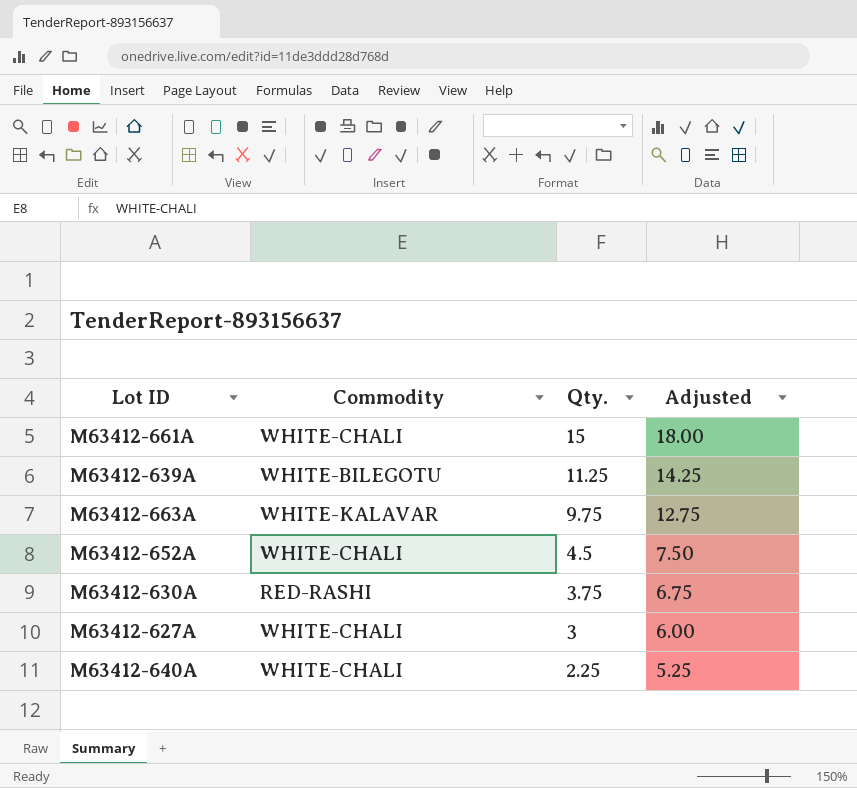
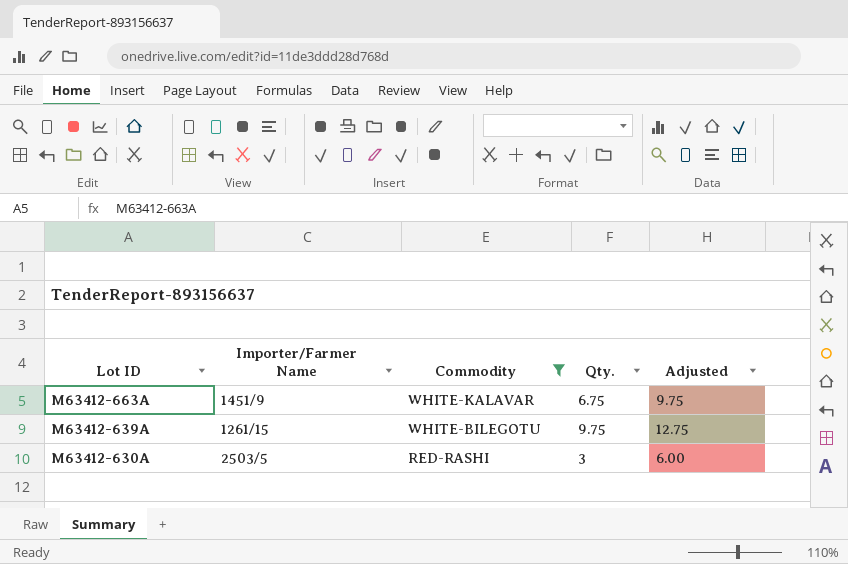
filter: none -> Commodity != WHITE-CHALI
row order: Qty. descending -> Lot ID descending
column Importer/Farmer Name | position: none -> 2
M63412-663A | Qty.: 9.75 -> 6.75
M63412-663A | Adjusted: 12.75 -> 9.75
M63412-639A | Qty.: 11.25 -> 9.75
M63412-639A | Adjusted: 14.25 -> 12.75
M63412-630A | Qty.: 3.75 -> 3
M63412-630A | Adjusted: 6.75 -> 6.00

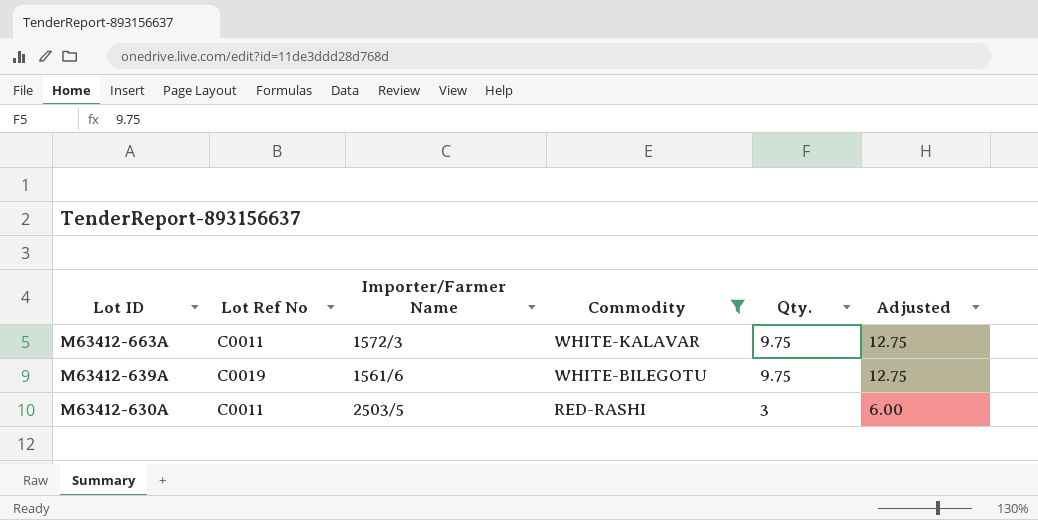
column Lot Ref No | position: none -> 2
M63412-663A | Importer/Farmer Name: 1451/9 -> 1572/3
M63412-663A | Qty.: 6.75 -> 9.75
M63412-663A | Adjusted: 9.75 -> 12.75
M63412-639A | Importer/Farmer Name: 1261/15 -> 1561/6

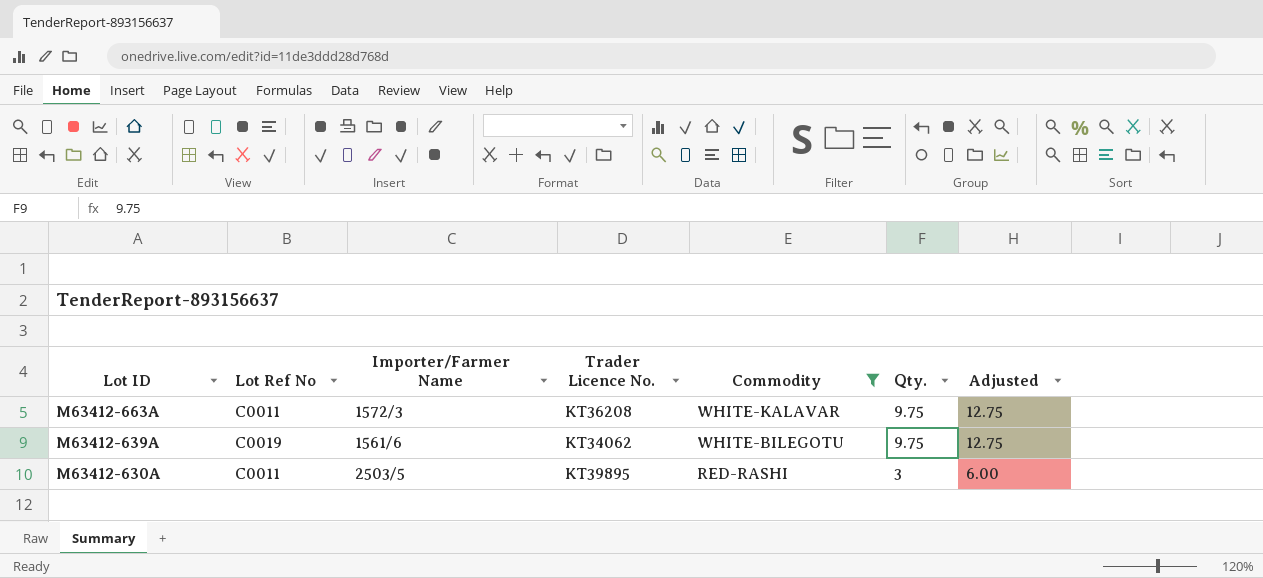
column Trader Licence No. | position: none -> 4

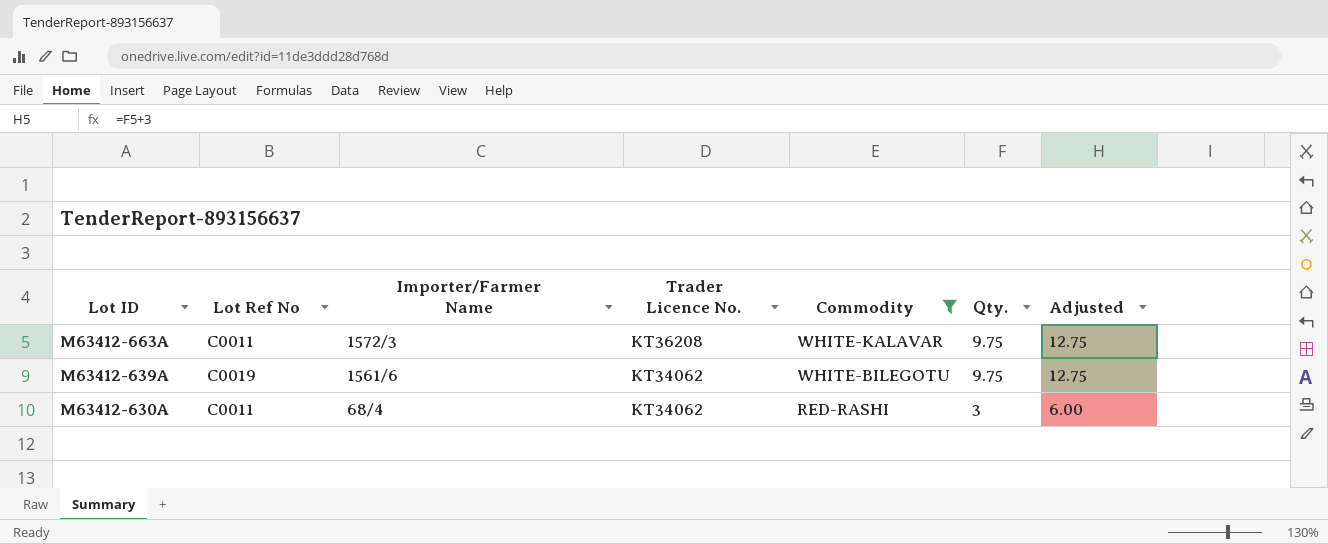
M63412-630A | Importer/Farmer Name: 2503/5 -> 68/4
M63412-630A | Trader Licence No.: KT39895 -> KT34062

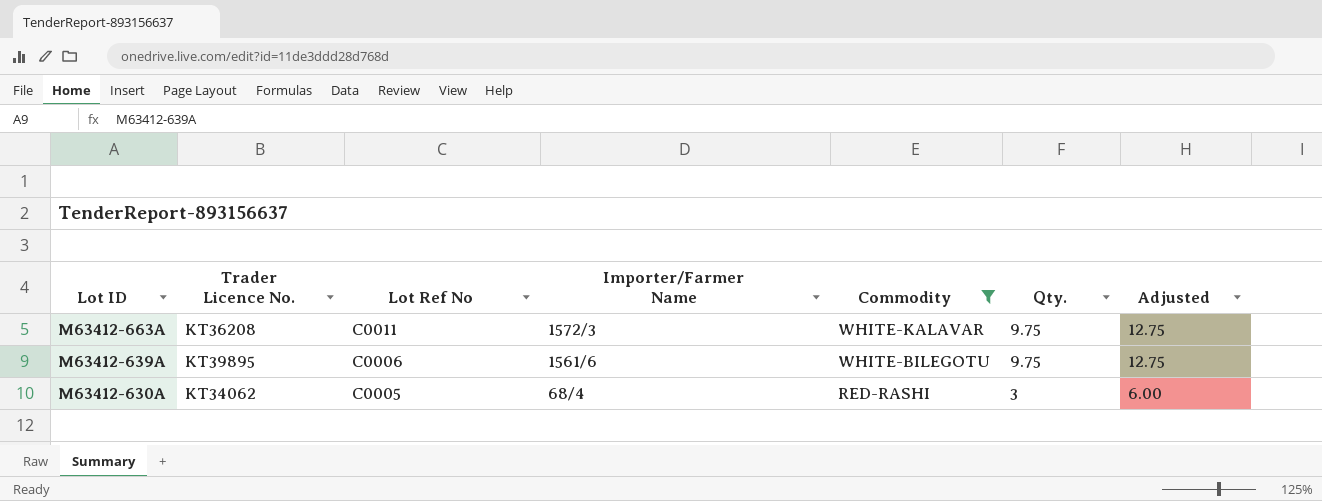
column Trader Licence No. | position: 4 -> 2
M63412-639A | Trader Licence No.: KT34062 -> KT39895
M63412-639A | Lot Ref No: C0019 -> C0006
M63412-630A | Lot Ref No: C0011 -> C0005

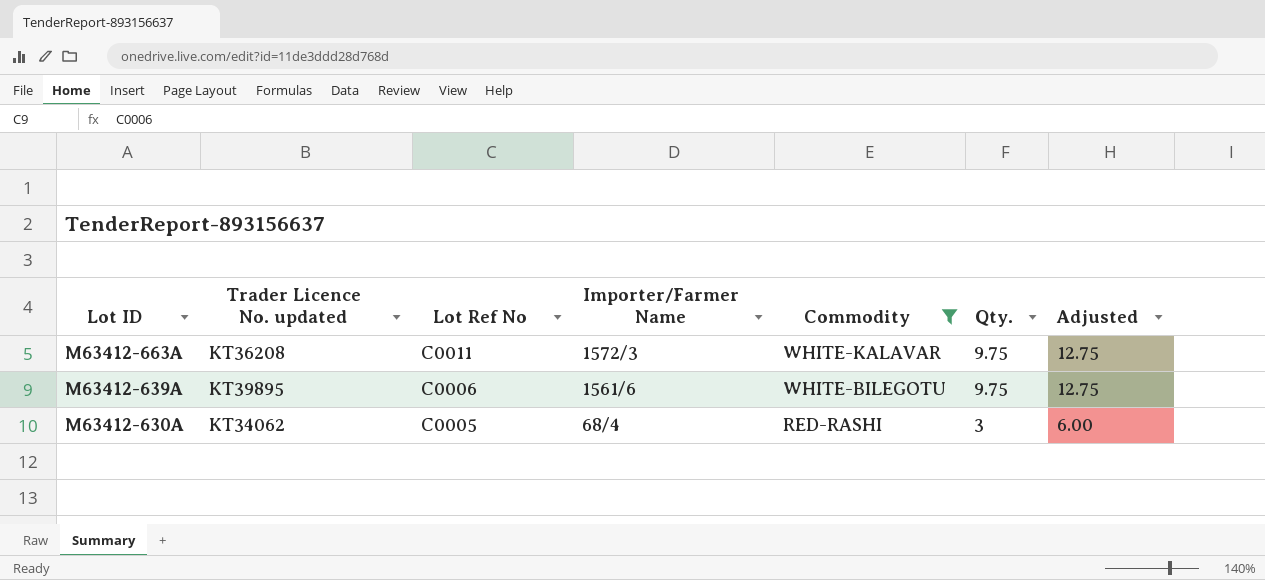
column name: Trader Licence No. -> Trader Licence No. updated

